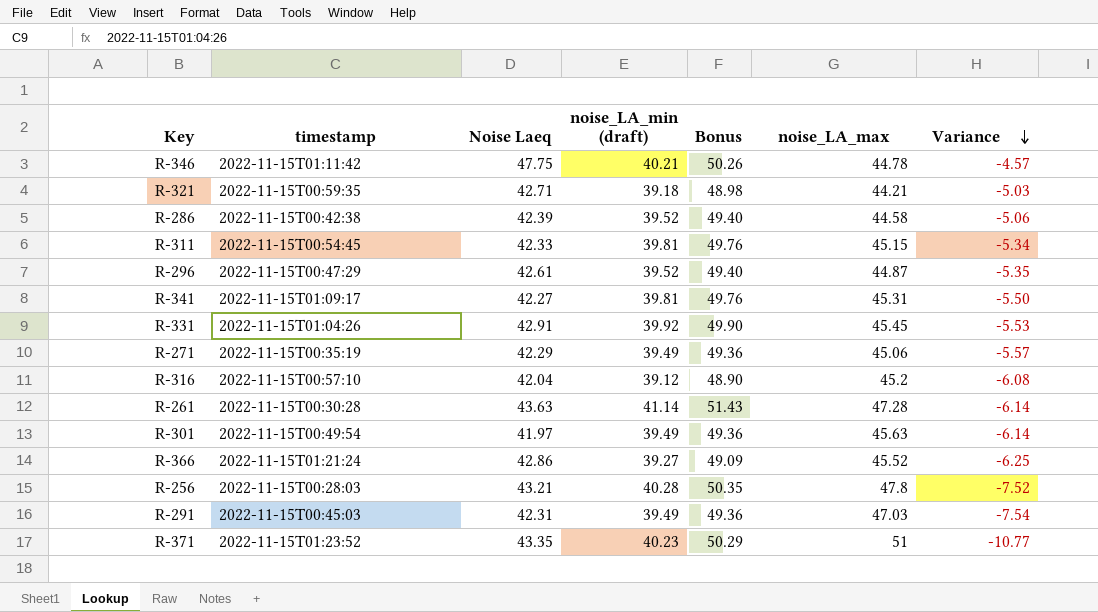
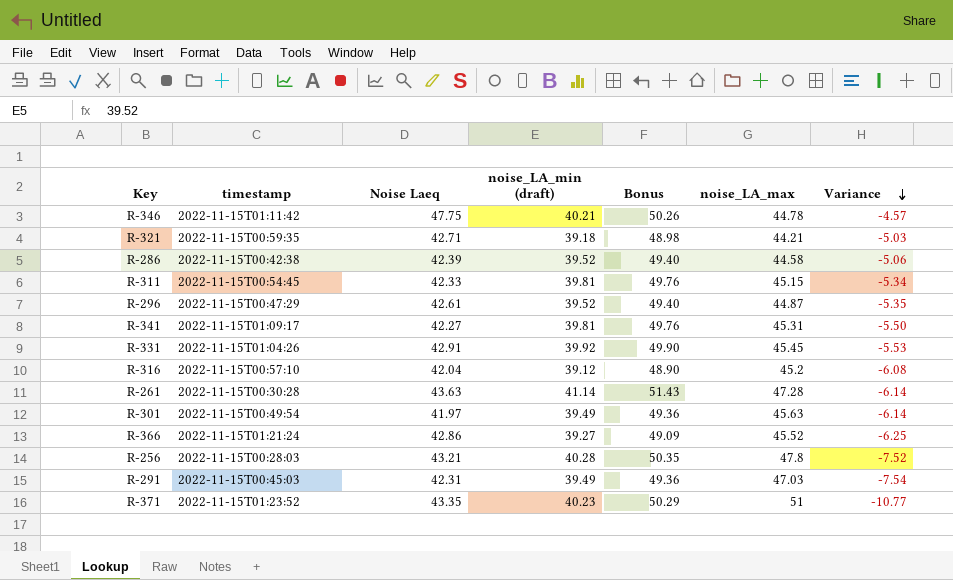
row R-271: 2022-11-15T00:35:19 | 42.29 | 39.49 | 49.36 | 45.06 | -5.57 -> none

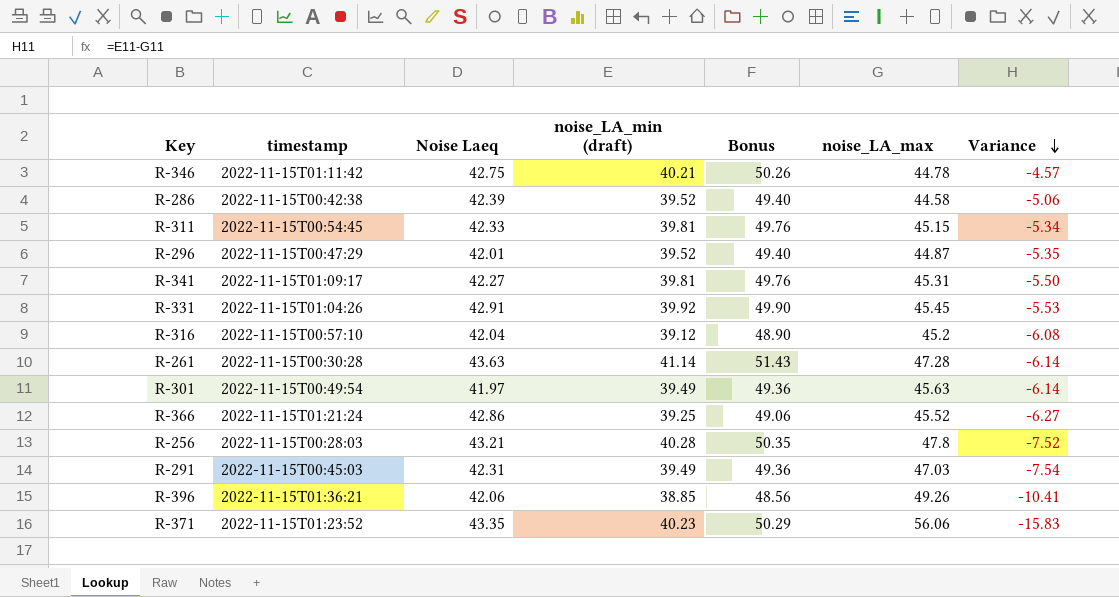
row R-321: 2022-11-15T00:59:35 | 42.71 | 39.18 | 48.98 | 44.21 | -5.03 -> none
R-346 | Noise Laeq: 47.75 -> 42.75
R-296 | Noise Laeq: 42.61 -> 42.01
R-366 | noise_LA_min (draft): 39.27 -> 39.25
R-366 | Bonus: 49.09 -> 49.06
R-366 | Variance: -6.25 -> -6.27
row R-396: none -> 2022-11-15T01:36:21 | 42.06 | 38.85 | 48.56 | 49.26 | -10.41
R-371 | noise_LA_max: 51 -> 56.06
R-371 | Variance: -10.77 -> -15.83

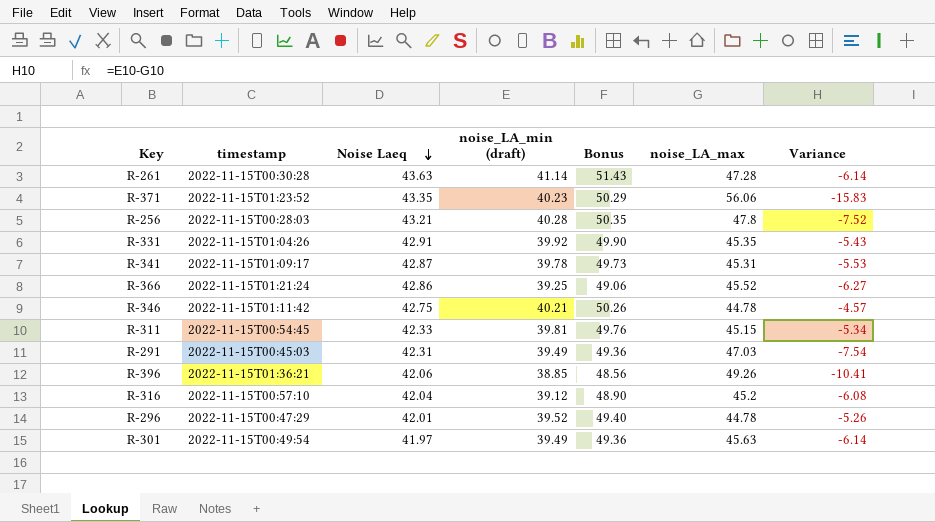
row order: Variance descending -> Noise Laeq descending
row R-286: 2022-11-15T00:42:38 | 42.39 | 39.52 | 49.40 | 44.58 | -5.06 -> none
R-331 | noise_LA_max: 45.45 -> 45.35
R-331 | Variance: -5.53 -> -5.43
R-341 | Noise Laeq: 42.27 -> 42.87
R-341 | noise_LA_min (draft): 39.81 -> 39.78
R-341 | Bonus: 49.76 -> 49.73
R-341 | Variance: -5.50 -> -5.53
R-296 | noise_LA_max: 44.87 -> 44.78
R-296 | Variance: -5.35 -> -5.26

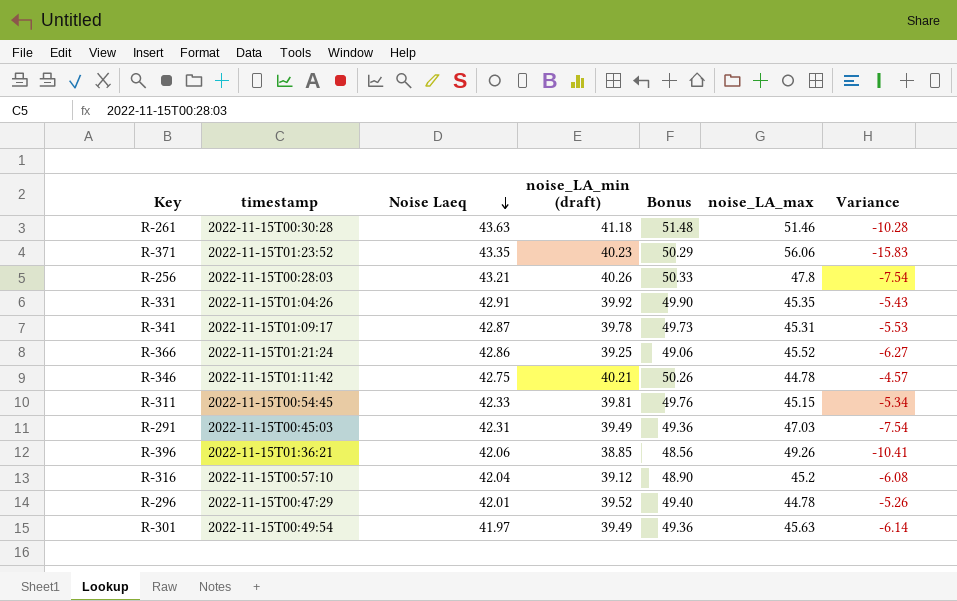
R-261 | noise_LA_min (draft): 41.14 -> 41.18
R-261 | Bonus: 51.43 -> 51.48
R-261 | noise_LA_max: 47.28 -> 51.46
R-261 | Variance: -6.14 -> -10.28
R-256 | noise_LA_min (draft): 40.28 -> 40.26
R-256 | Bonus: 50.35 -> 50.33
R-256 | Variance: -7.52 -> -7.54

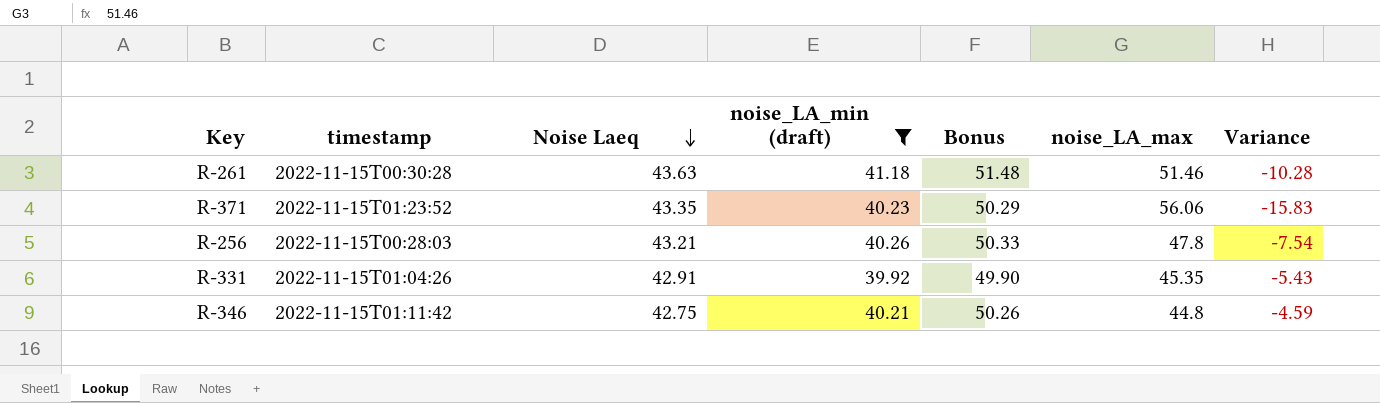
filter: none -> noise_LA_min (draft) >= 39.92
R-346 | noise_LA_max: 44.78 -> 44.8
R-346 | Variance: -4.57 -> -4.59

